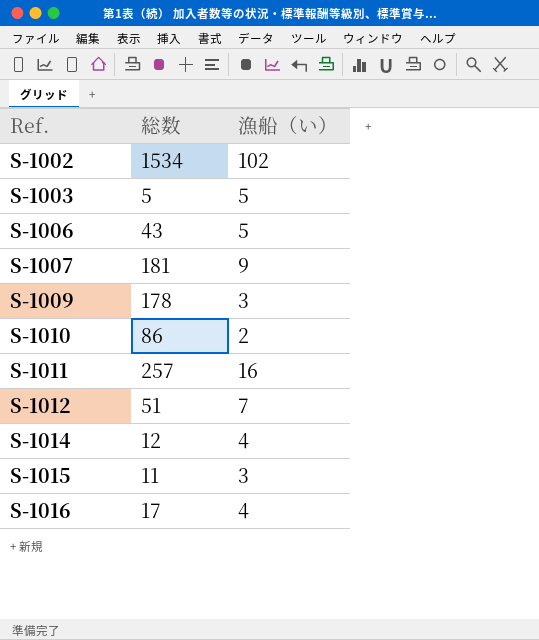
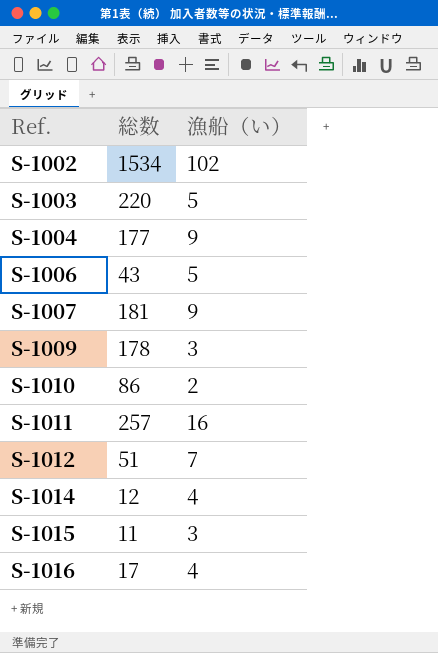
S-1003 | 総数: 5 -> 220
row S-1004: none -> 177 | 9

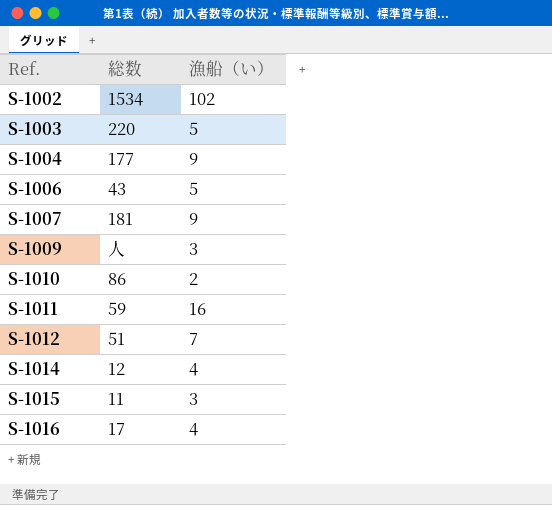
S-1009 | 総数: 178 -> 人
S-1011 | 総数: 257 -> 59

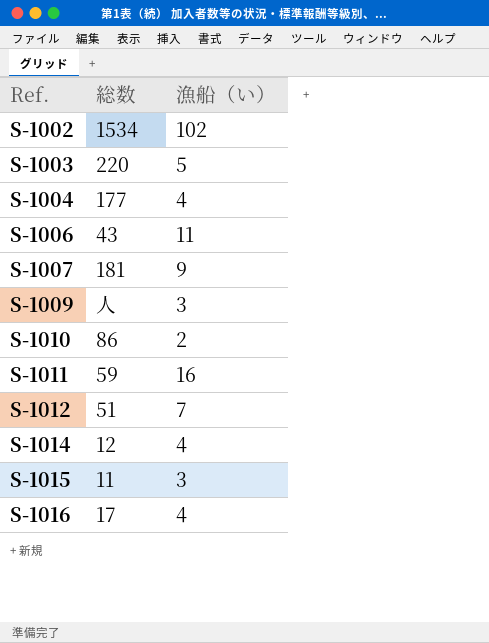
S-1004 | 漁船（い）: 9 -> 4
S-1006 | 漁船（い）: 5 -> 11

